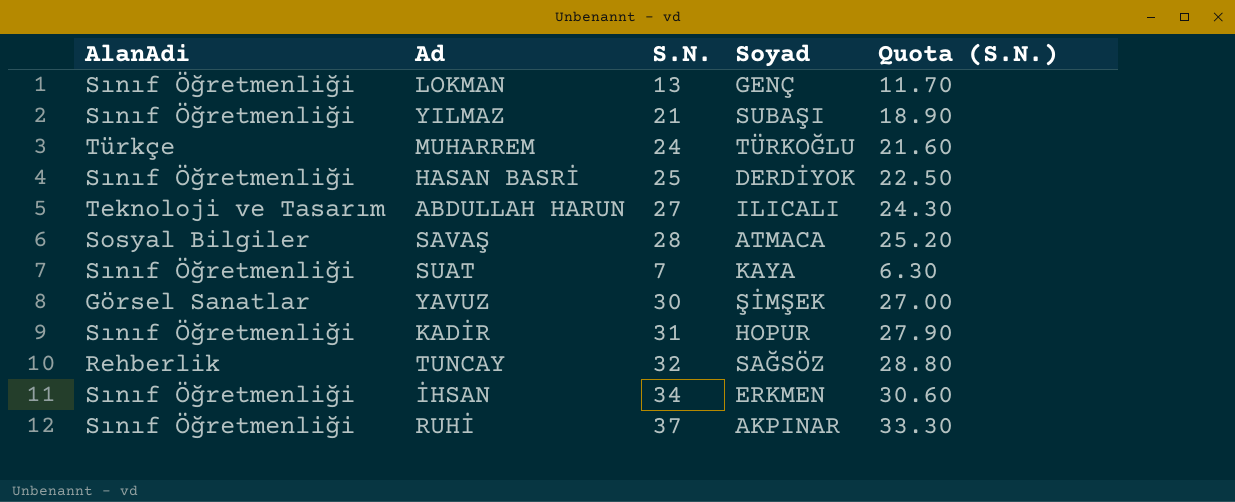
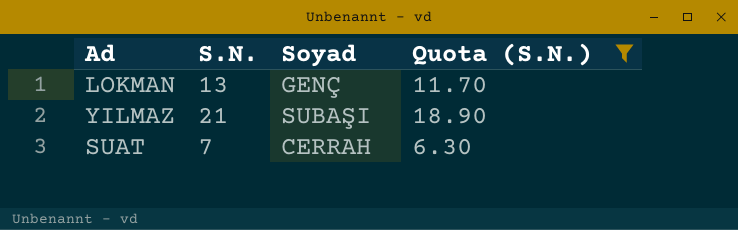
filter: none -> Quota (S.N.) <= 18.90
column AlanAdi | position: 1 -> none
SUAT | Soyad: KAYA -> CERRAH

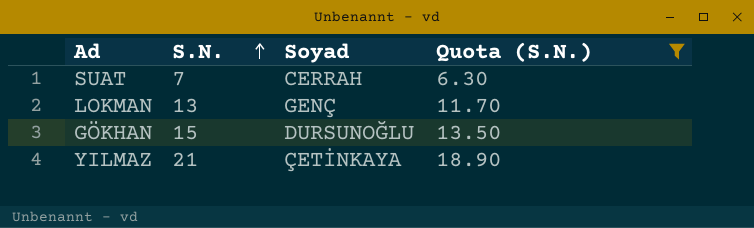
row order: none -> S.N. ascending
row GÖKHAN: none -> 15 | DURSUNOĞLU | 13.50
YILMAZ | Soyad: SUBAŞI -> ÇETİNKAYA

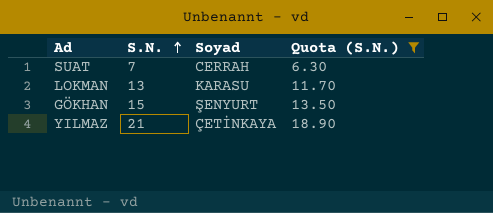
LOKMAN | Soyad: GENÇ -> KARASU
GÖKHAN | Soyad: DURSUNOĞLU -> ŞENYURT

